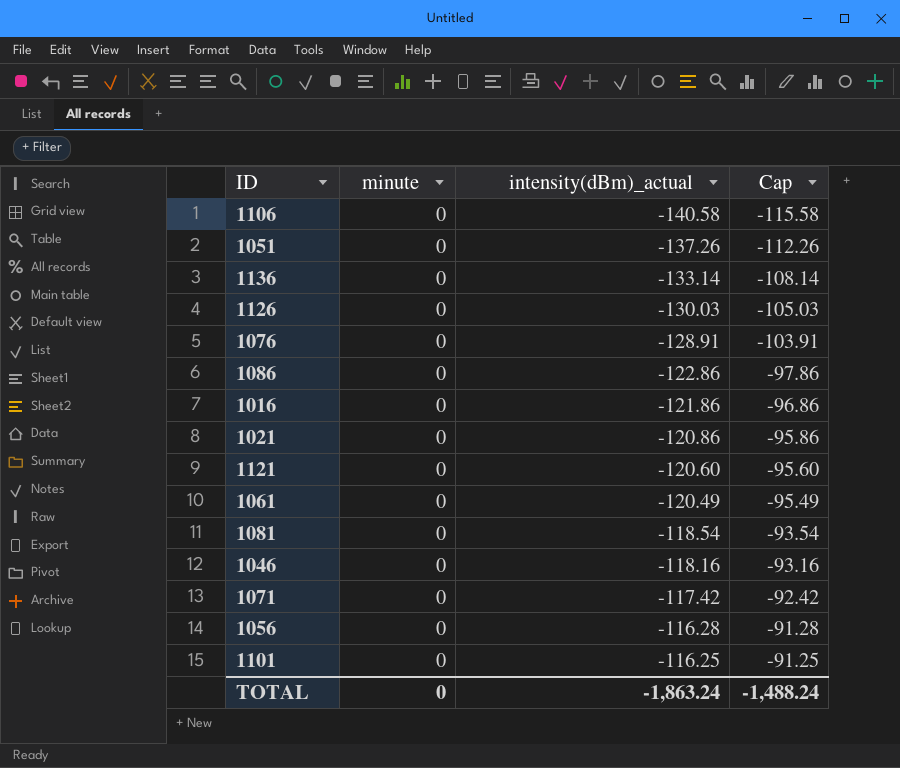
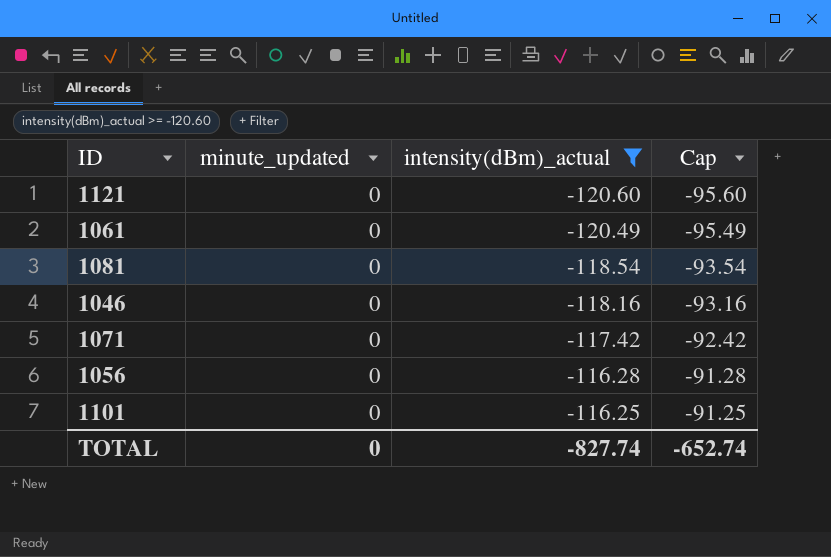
filter: none -> intensity(dBm)_actual >= -120.60
column name: minute -> minute_updated
TOTAL | intensity(dBm)_actual: -1,863.24 -> -827.74
TOTAL | Cap: -1,488.24 -> -652.74

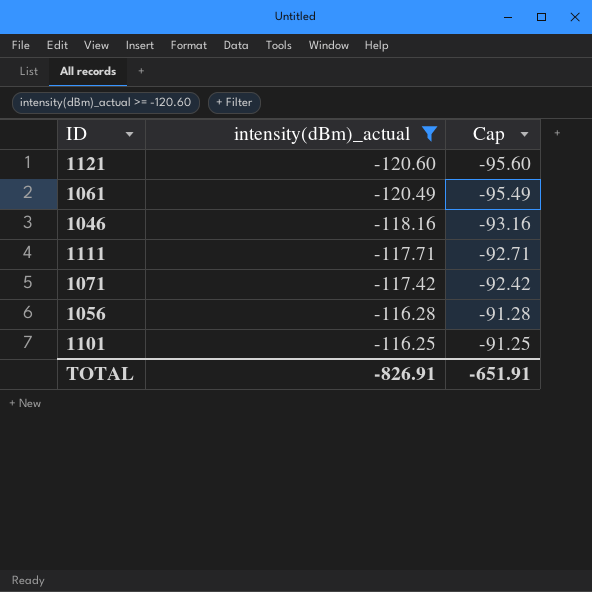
column minute_updated | position: 2 -> none
row 1081: 0 | -118.54 | -93.54 -> none
row 1111: none -> -117.71 | -92.71
TOTAL | intensity(dBm)_actual: -827.74 -> -826.91
TOTAL | Cap: -652.74 -> -651.91

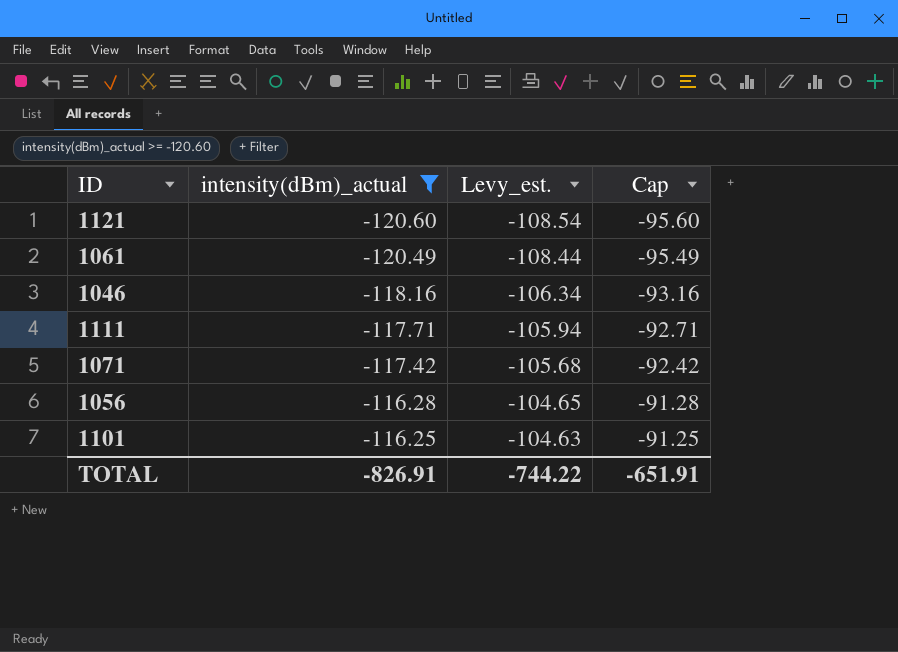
column Levy_est. | formula: none -> [intensity(dBm)_actual] * 0.9

